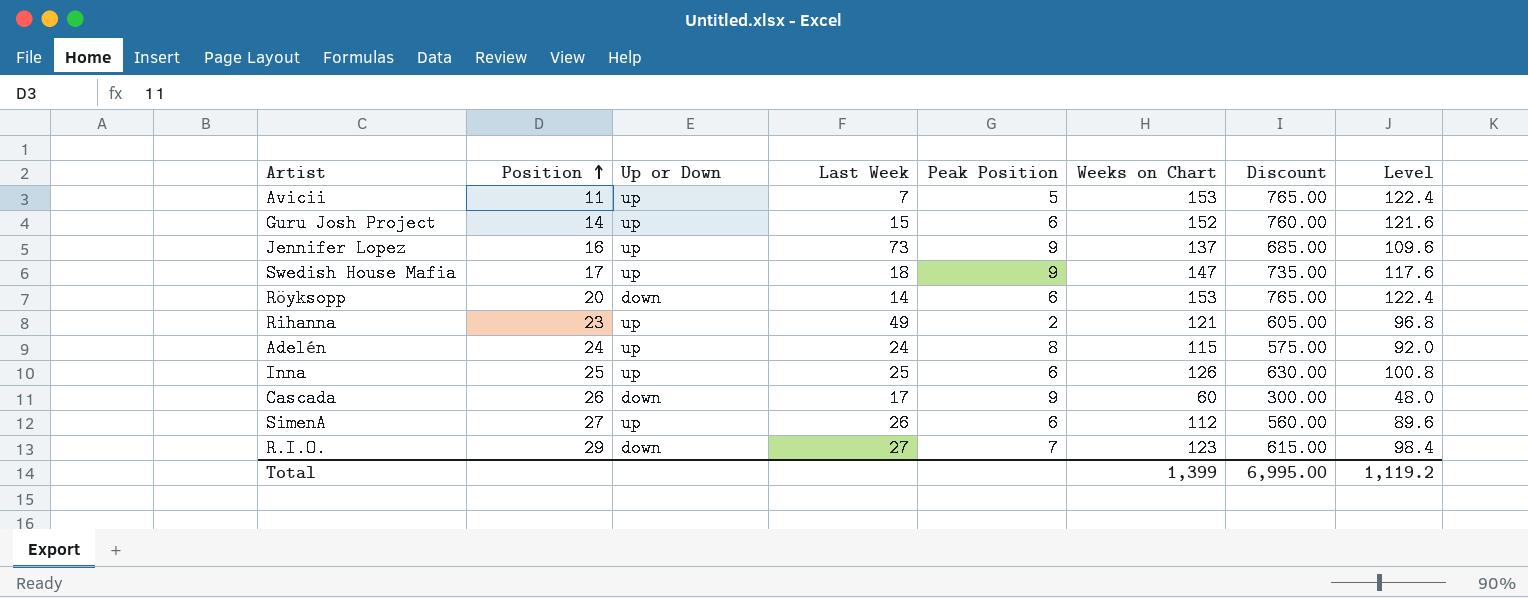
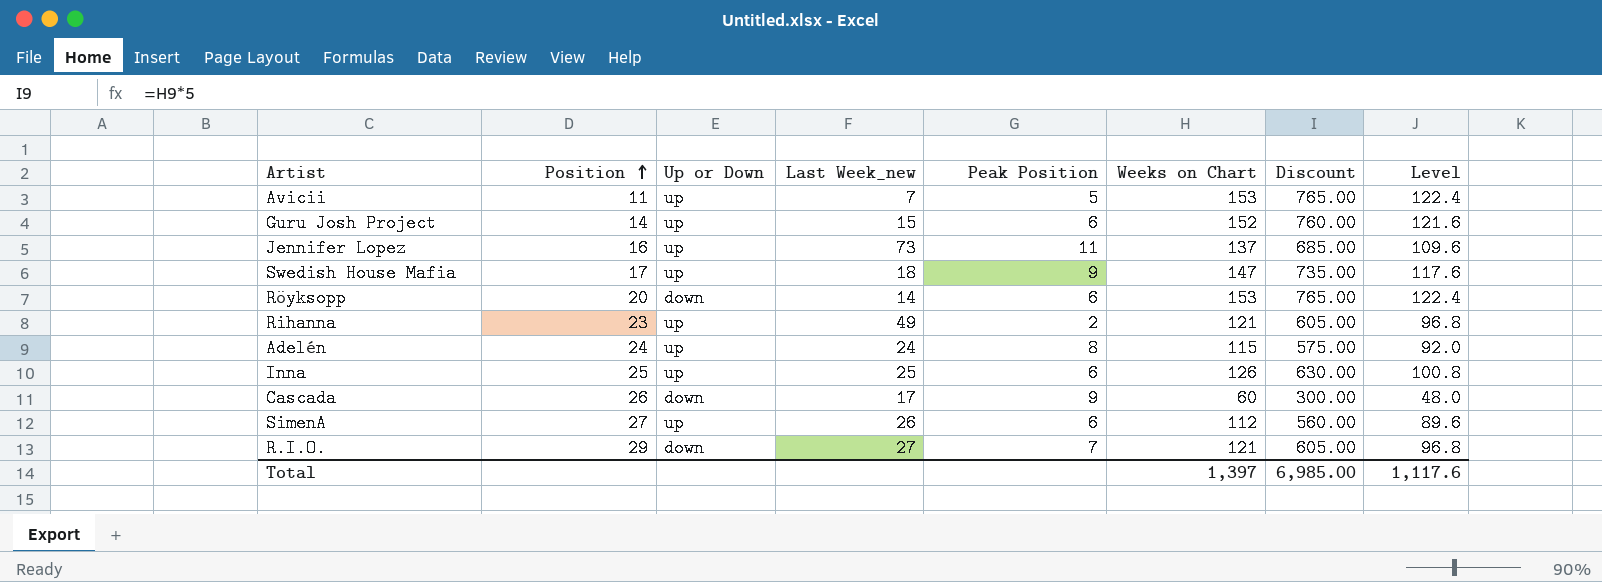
column name: Last Week -> Last Week_new
Jennifer Lopez | Peak Position: 9 -> 11
R.I.O. | Weeks on Chart: 123 -> 121
R.I.O. | Discount: 615.00 -> 605.00
R.I.O. | Level: 98.4 -> 96.8
Total | Weeks on Chart: 1,399 -> 1,397
Total | Discount: 6,995.00 -> 6,985.00
Total | Level: 1,119.2 -> 1,117.6

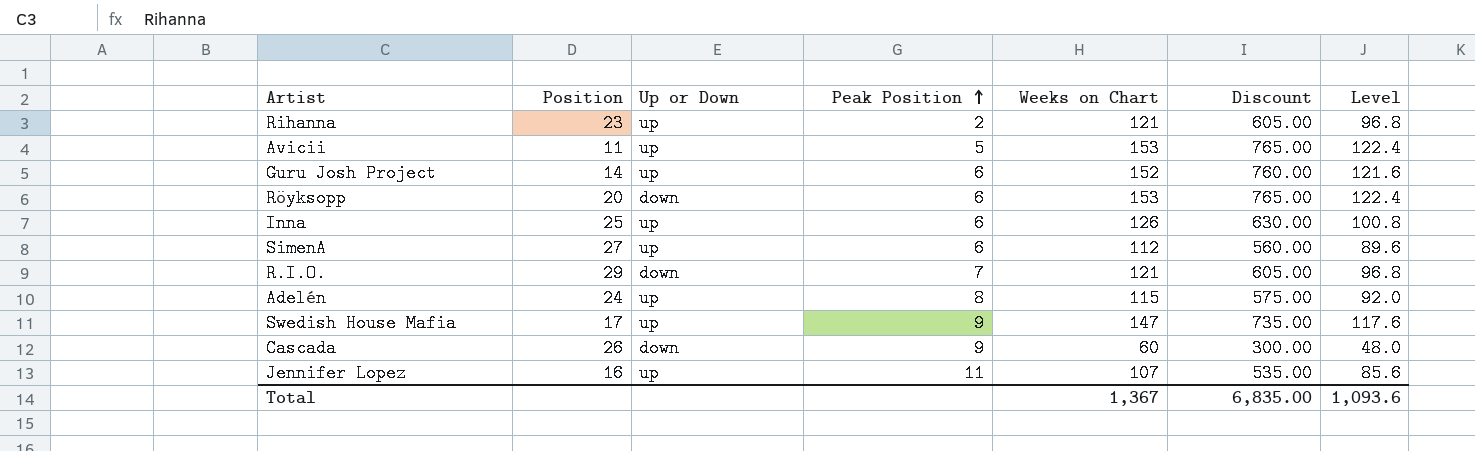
row order: Position ascending -> Peak Position ascending
column Last Week_new | position: 4 -> none
Jennifer Lopez | Weeks on Chart: 137 -> 107
Jennifer Lopez | Discount: 685.00 -> 535.00
Jennifer Lopez | Level: 109.6 -> 85.6
Total | Weeks on Chart: 1,397 -> 1,367
Total | Discount: 6,985.00 -> 6,835.00
Total | Level: 1,117.6 -> 1,093.6

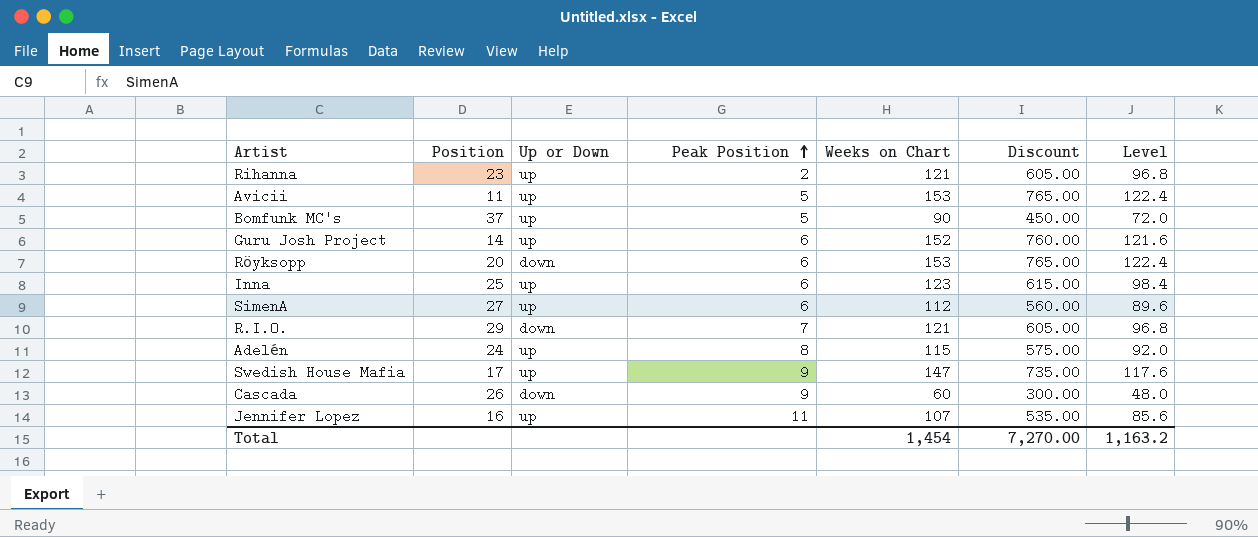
row Bomfunk MC's: none -> 37 | up | 5 | 90 | 450.00 | 72.0
Inna | Weeks on Chart: 126 -> 123
Inna | Discount: 630.00 -> 615.00
Inna | Level: 100.8 -> 98.4
Total | Weeks on Chart: 1,367 -> 1,454
Total | Discount: 6,835.00 -> 7,270.00
Total | Level: 1,093.6 -> 1,163.2

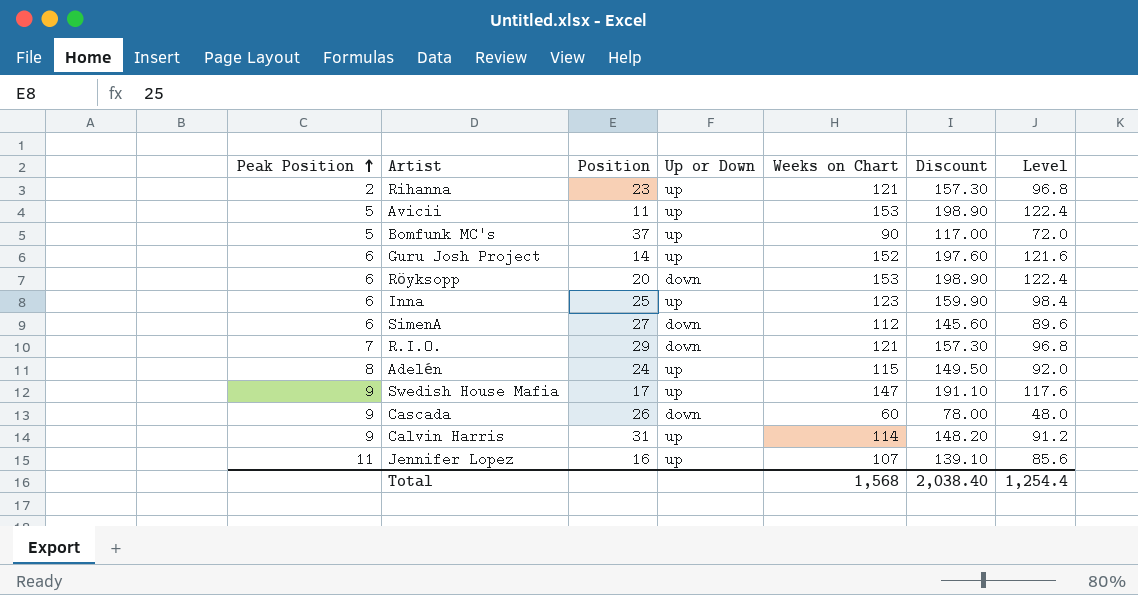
column Peak Position | position: 4 -> 1
column Discount | formula: [Weeks on Chart] * 5 -> [Weeks on Chart] * 1.3
SimenA | Up or Down: up -> down
row Calvin Harris: none -> 9 | 31 | up | 114 | 148.20 | 91.2
Total | Weeks on Chart: 1,454 -> 1,568
Total | Discount: 7,270.00 -> 2,038.40
Total | Level: 1,163.2 -> 1,254.4

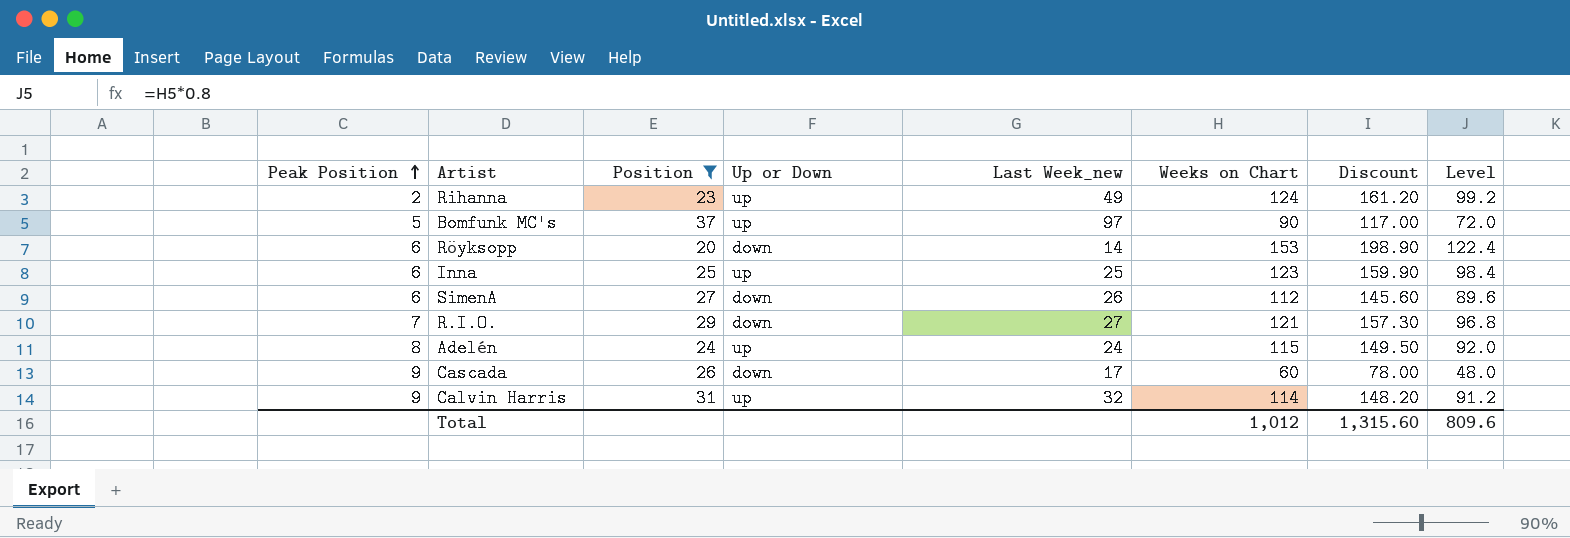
filter: none -> Position >= 20
column Last Week_new | position: none -> 5
Rihanna | Weeks on Chart: 121 -> 124
Rihanna | Discount: 157.30 -> 161.20
Rihanna | Level: 96.8 -> 99.2
Total | Weeks on Chart: 1,568 -> 1,012
Total | Discount: 2,038.40 -> 1,315.60
Total | Level: 1,254.4 -> 809.6

